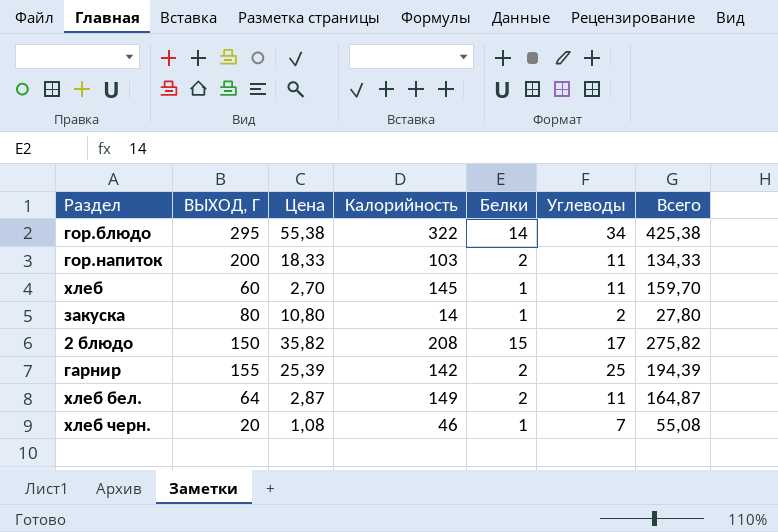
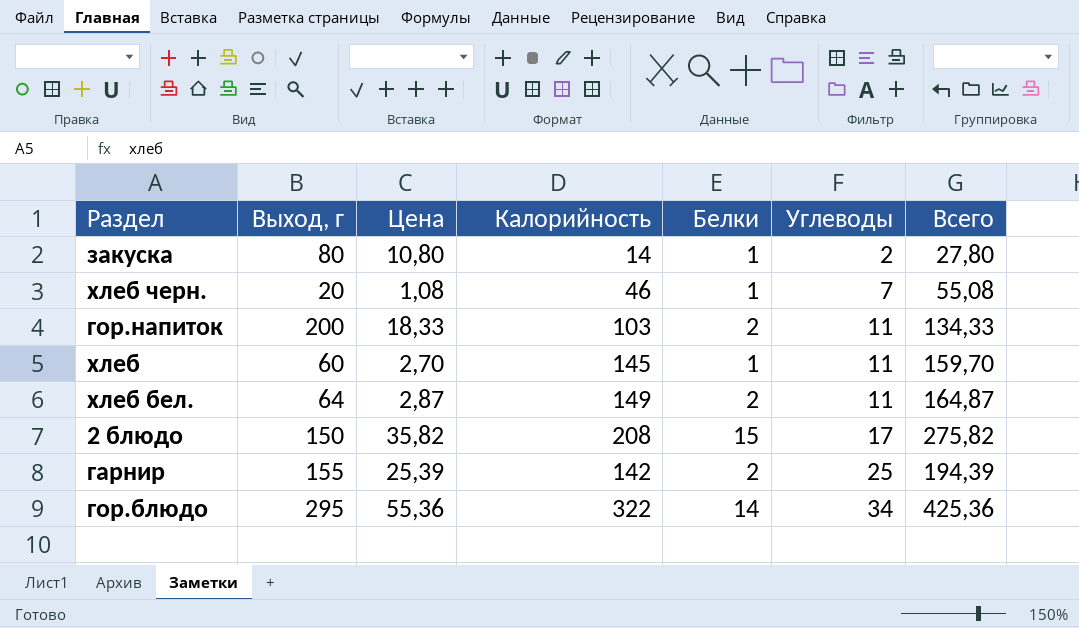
row order: none -> Углеводы ascending
column name: ВЫХОД, Г -> Выход, г
гор.блюдо | Цена: 55,38 -> 55,36
гор.блюдо | Всего: 425,38 -> 425,36

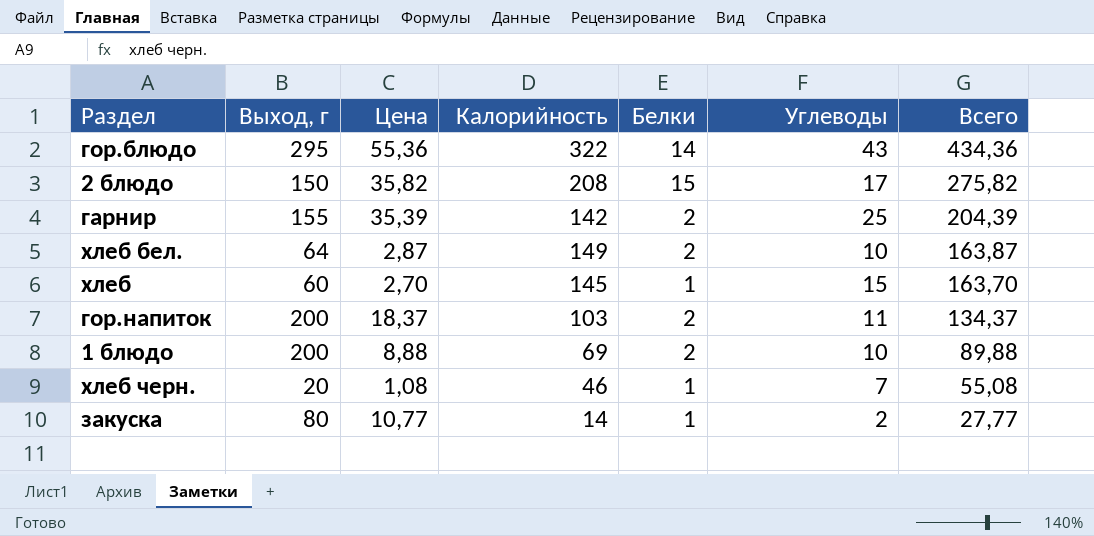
row order: Углеводы ascending -> Всего descending
гор.блюдо | Углеводы: 34 -> 43
гор.блюдо | Всего: 425,36 -> 434,36
гарнир | Цена: 25,39 -> 35,39
гарнир | Всего: 194,39 -> 204,39
хлеб бел. | Углеводы: 11 -> 10
хлеб бел. | Всего: 164,87 -> 163,87
хлеб | Углеводы: 11 -> 15
хлеб | Всего: 159,70 -> 163,70
гор.напиток | Цена: 18,33 -> 18,37
гор.напиток | Всего: 134,33 -> 134,37
row 1 блюдо: none -> 200 | 8,88 | 69 | 2 | 10 | 89,88
закуска | Цена: 10,80 -> 10,77
закуска | Всего: 27,80 -> 27,77

